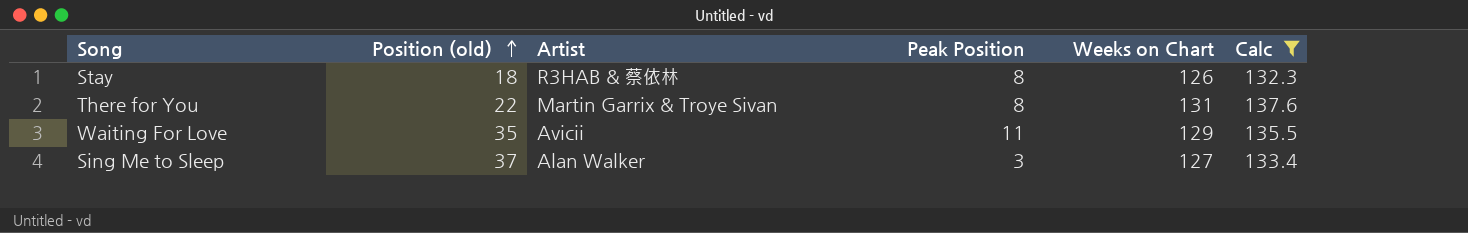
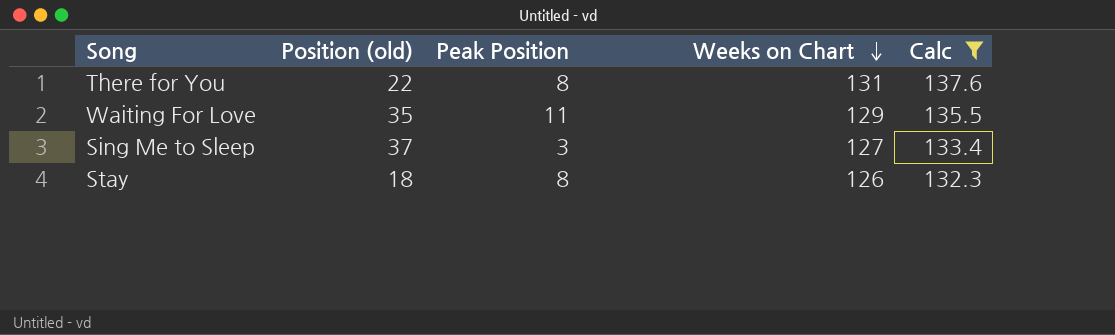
row order: Position (old) ascending -> Weeks on Chart descending
column Artist | position: 3 -> none

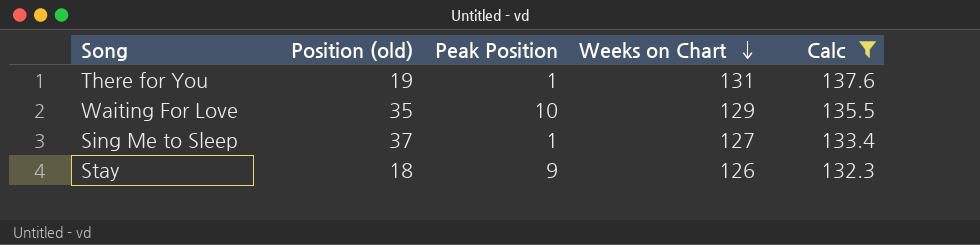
There for You | Position (old): 22 -> 19
There for You | Peak Position: 8 -> 1
Waiting For Love | Peak Position: 11 -> 10
Sing Me to Sleep | Peak Position: 3 -> 1
Stay | Peak Position: 8 -> 9

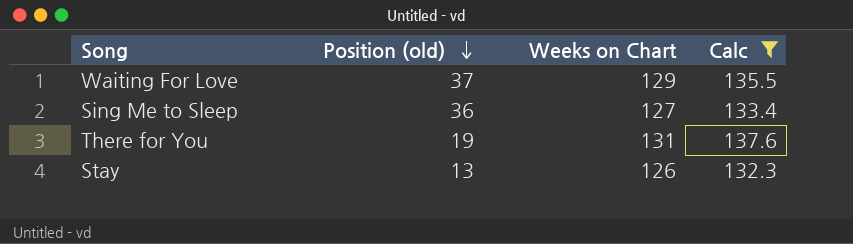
row order: Weeks on Chart descending -> Position (old) descending
column Peak Position | position: 3 -> none
Waiting For Love | Position (old): 35 -> 37
Sing Me to Sleep | Position (old): 37 -> 36
Stay | Position (old): 18 -> 13

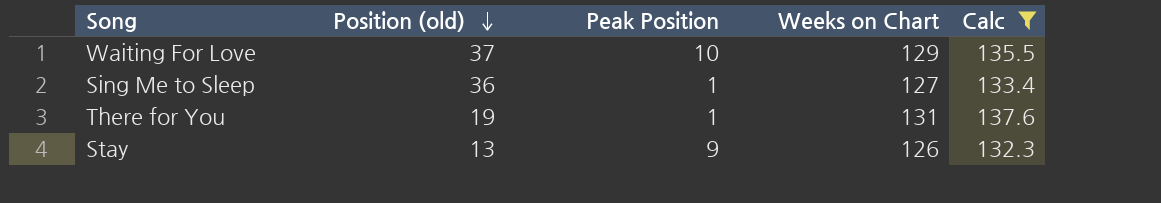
column Peak Position | position: none -> 3

